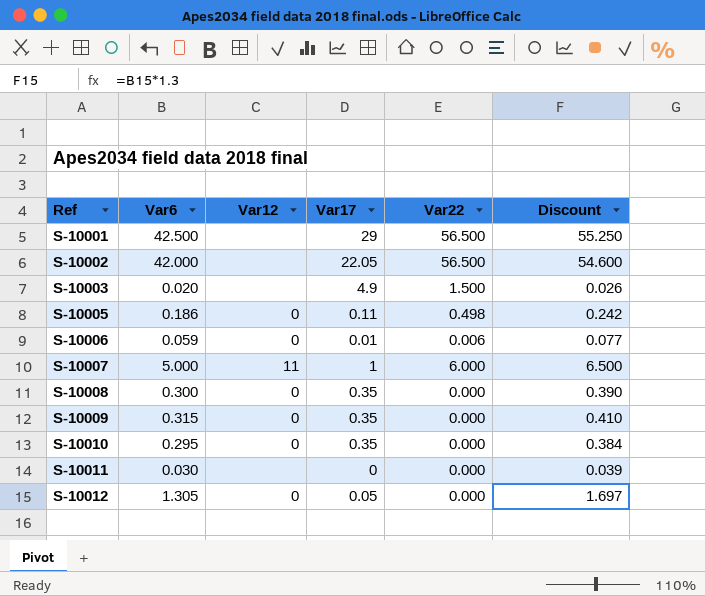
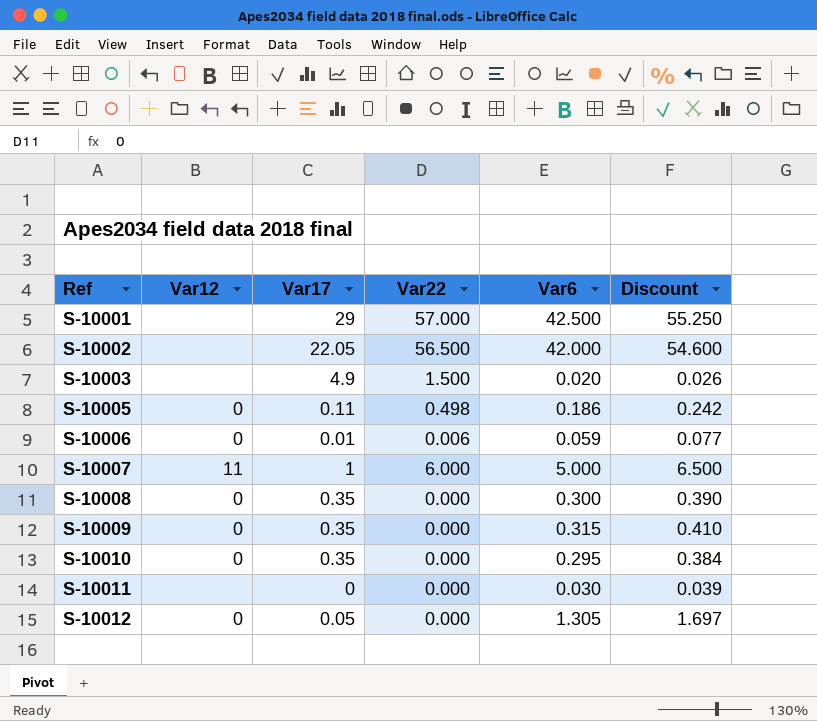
column Var6 | position: 2 -> 5
S-10001 | Var22: 56.500 -> 57.000

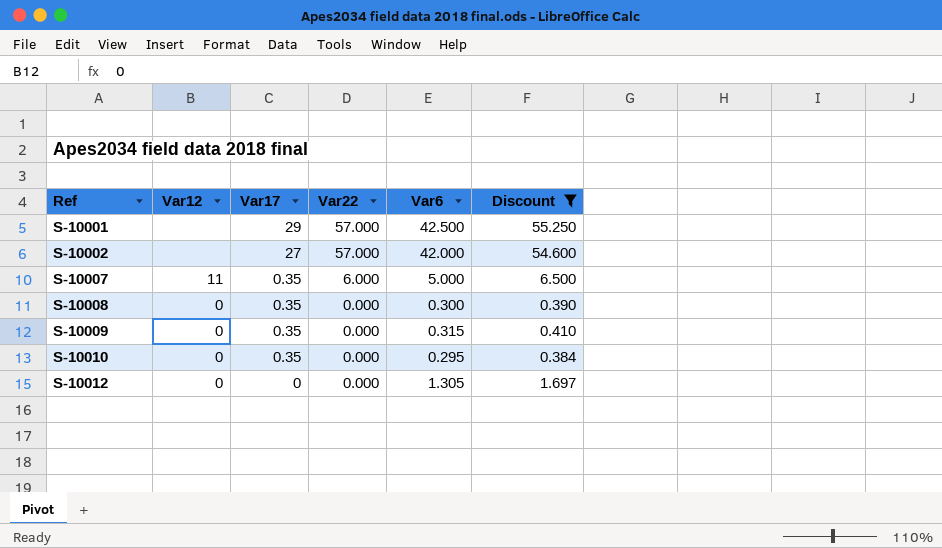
filter: none -> Discount >= 0.384
S-10002 | Var17: 22.05 -> 27
S-10002 | Var22: 56.500 -> 57.000
S-10007 | Var17: 1 -> 0.35
S-10012 | Var17: 0.05 -> 0

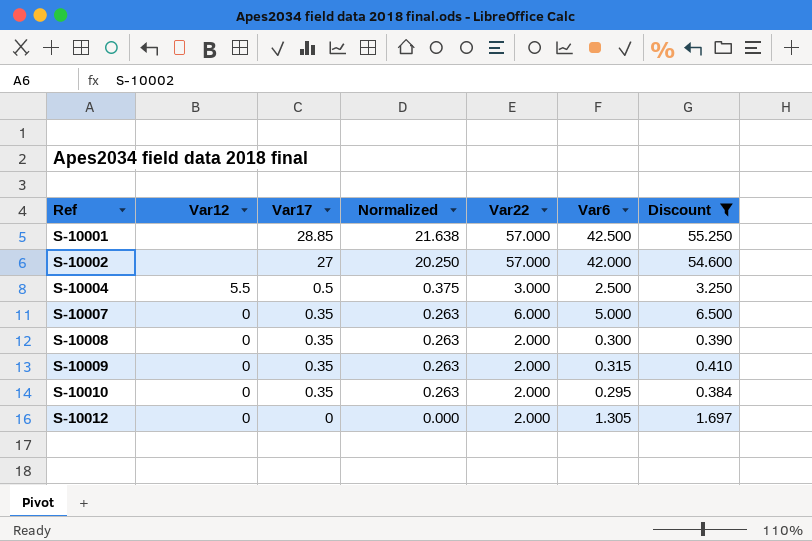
column Normalized | formula: none -> [Var17] * 0.75
S-10001 | Var17: 29 -> 28.85
row S-10004: none -> 5.5 | 0.5 | 0.375 | 3.000 | 2.500 | 3.250
S-10007 | Var12: 11 -> 0
S-10008 | Var22: 0.000 -> 2.000
S-10009 | Var22: 0.000 -> 2.000
S-10010 | Var22: 0.000 -> 2.000
S-10012 | Var22: 0.000 -> 2.000

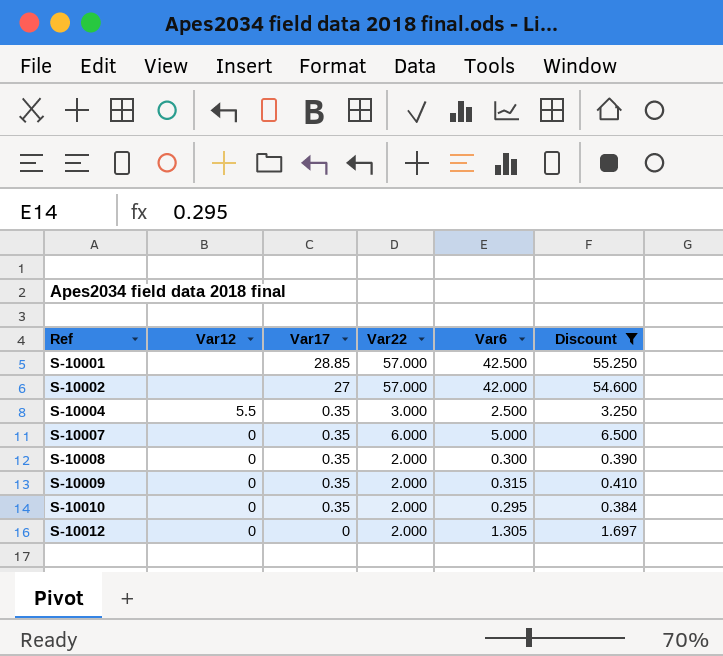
column Normalized | formula: [Var17] * 0.75 -> none
S-10004 | Var17: 0.5 -> 0.35

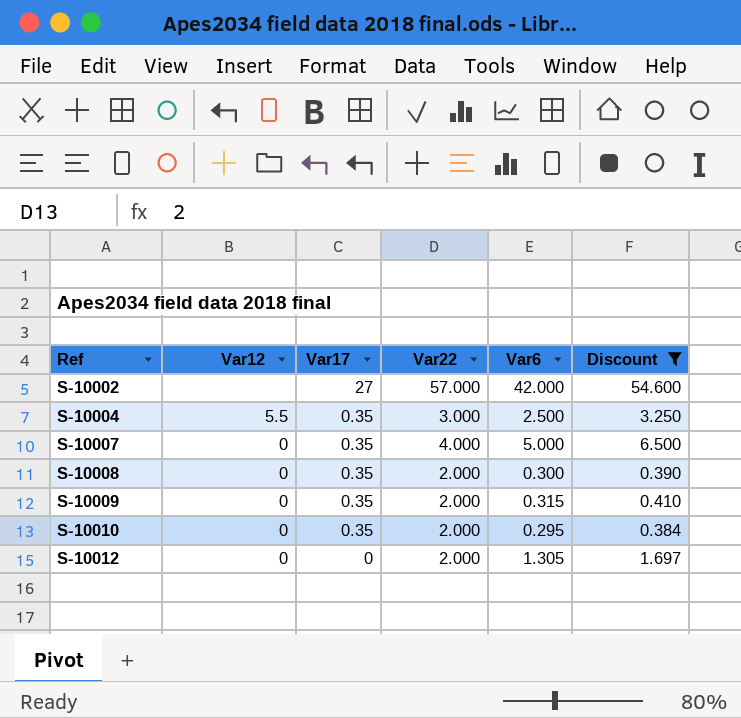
row S-10001: none | 28.85 | 57.000 | 42.500 | 55.250 -> none
S-10007 | Var22: 6.000 -> 4.000

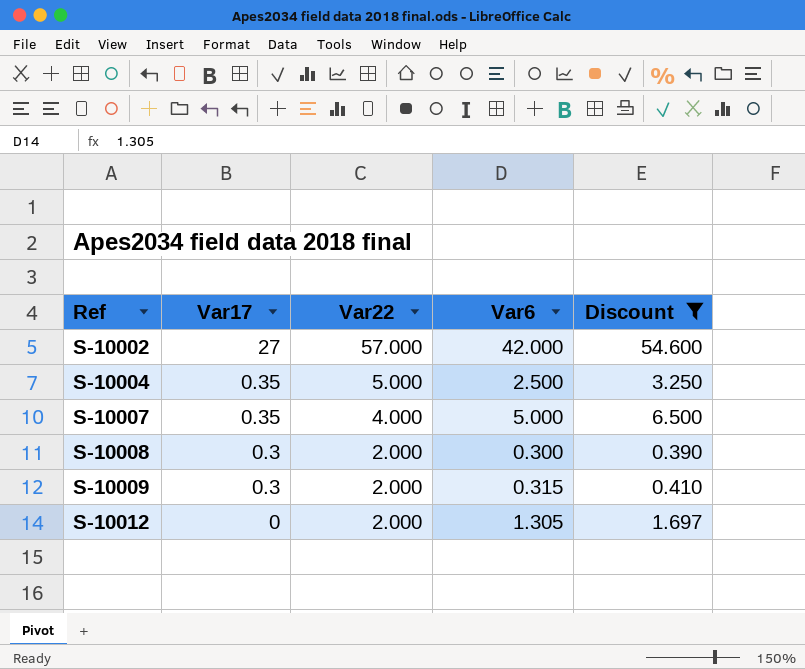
column Var12 | position: 2 -> none
row S-10010: 0 | 0.35 | 2.000 | 0.295 | 0.384 -> none
S-10004 | Var22: 3.000 -> 5.000
S-10008 | Var17: 0.35 -> 0.3
S-10009 | Var17: 0.35 -> 0.3

